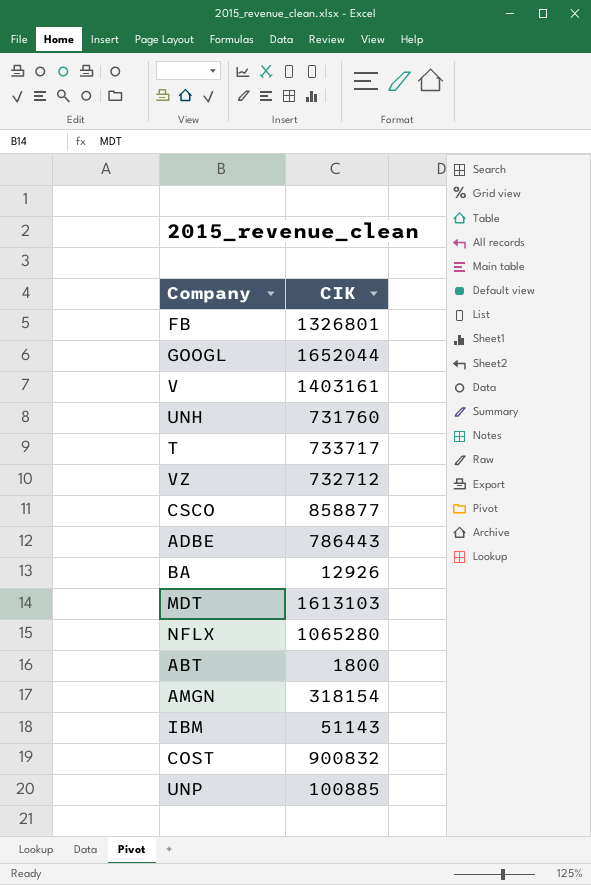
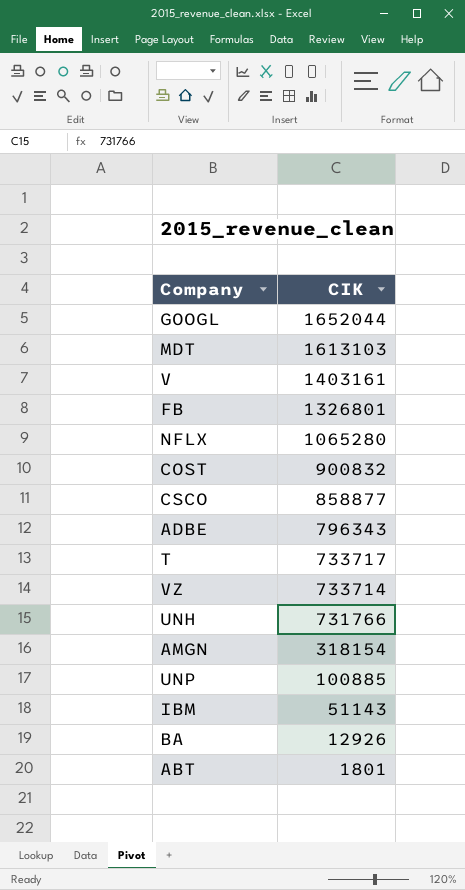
row order: none -> CIK descending
ADBE | CIK: 786443 -> 796343
VZ | CIK: 732712 -> 733714
UNH | CIK: 731760 -> 731766
ABT | CIK: 1800 -> 1801

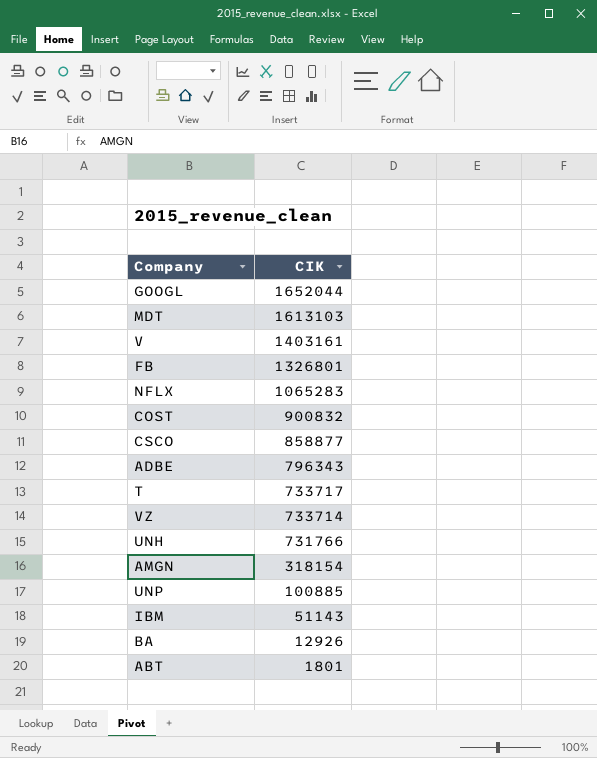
NFLX | CIK: 1065280 -> 1065283

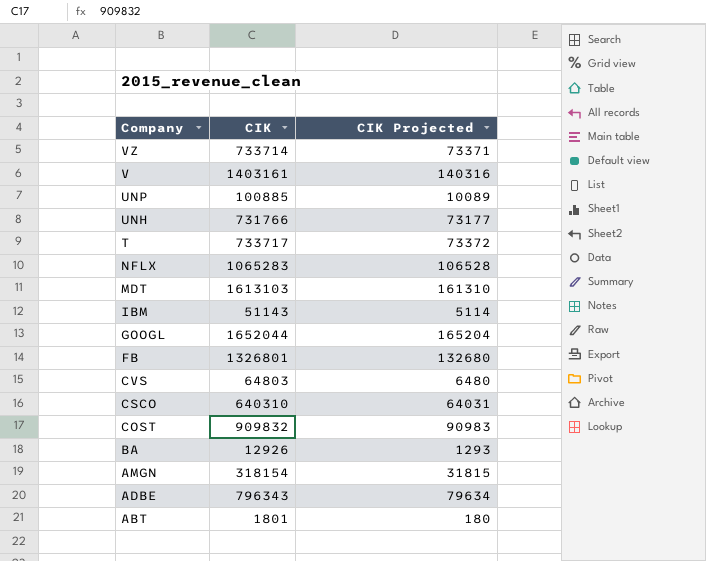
row order: CIK descending -> Company descending
column CIK Projected | formula: none -> [CIK] * 0.1
row CVS: none -> 64803 | 6480
CSCO | CIK: 858877 -> 640310
COST | CIK: 900832 -> 909832

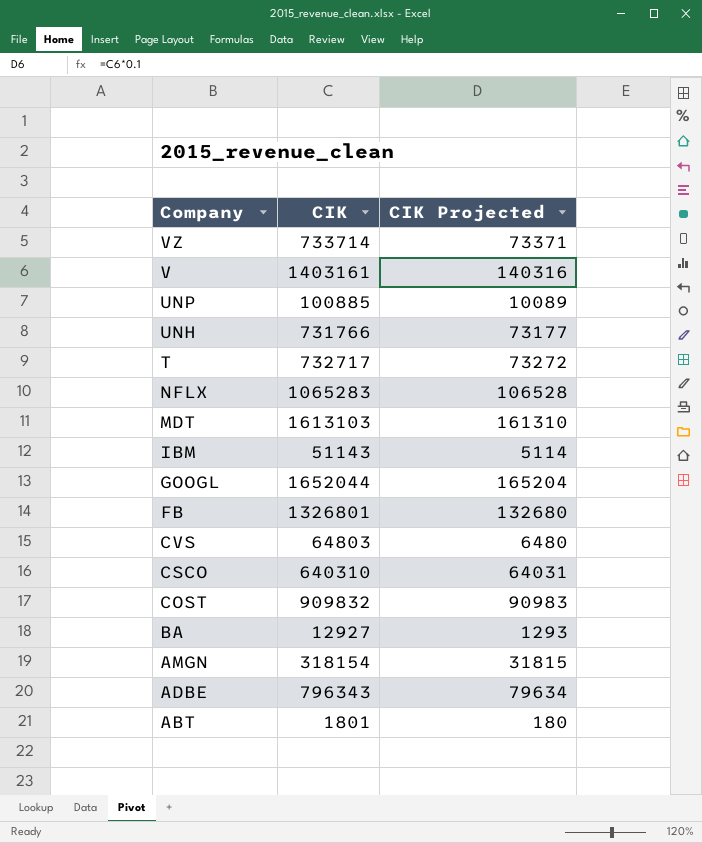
T | CIK: 733717 -> 732717
T | CIK Projected: 73372 -> 73272
BA | CIK: 12926 -> 12927

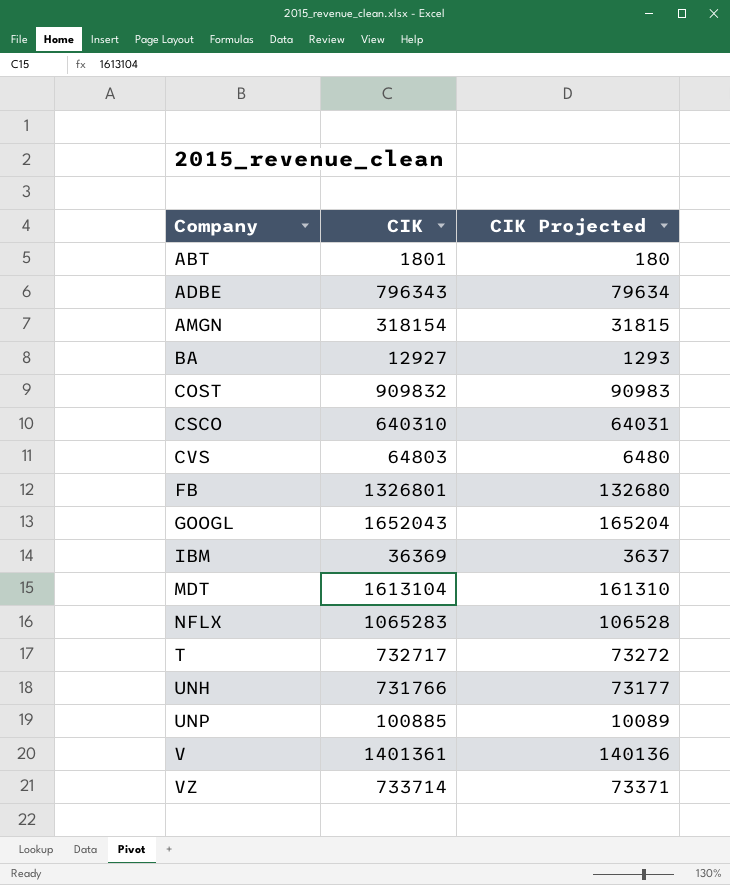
row order: Company descending -> Company ascending
GOOGL | CIK: 1652044 -> 1652043
IBM | CIK: 51143 -> 36369
IBM | CIK Projected: 5114 -> 3637
MDT | CIK: 1613103 -> 1613104
V | CIK: 1403161 -> 1401361
V | CIK Projected: 140316 -> 140136

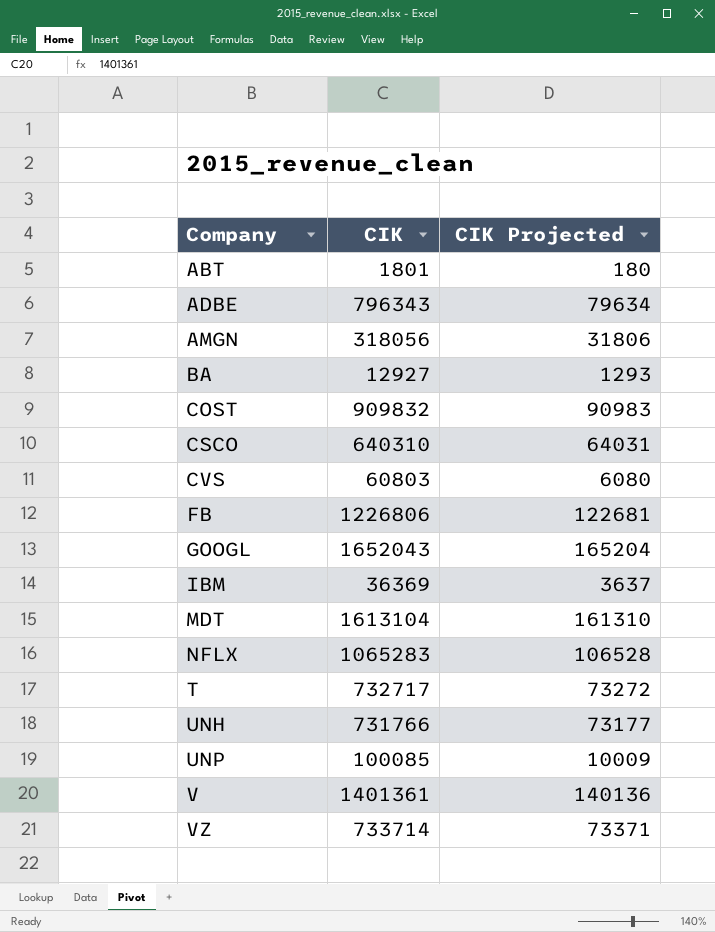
AMGN | CIK: 318154 -> 318056
AMGN | CIK Projected: 31815 -> 31806
CVS | CIK: 64803 -> 60803
CVS | CIK Projected: 6480 -> 6080
FB | CIK: 1326801 -> 1226806
FB | CIK Projected: 132680 -> 122681
UNP | CIK: 100885 -> 100085
UNP | CIK Projected: 10089 -> 10009

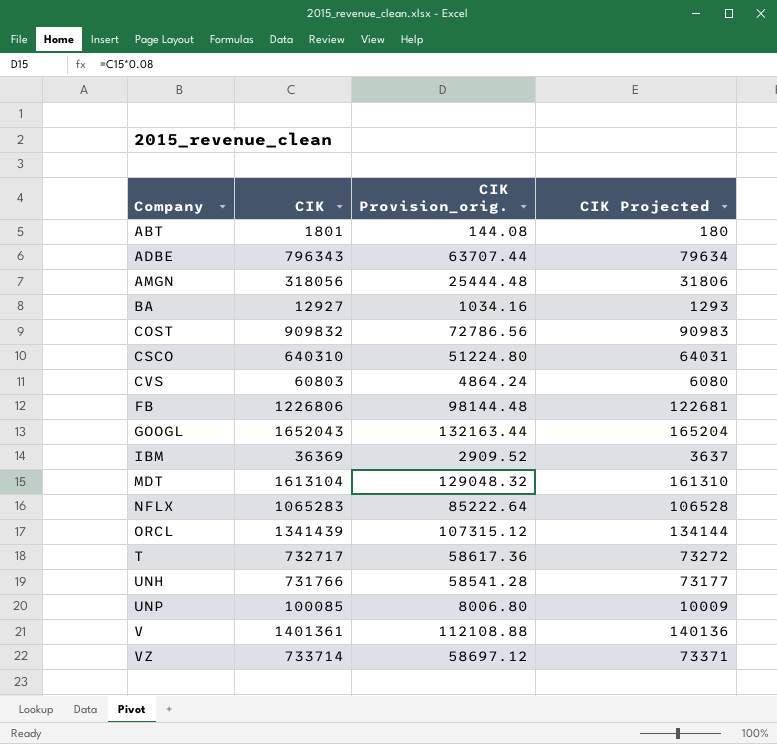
column CIK Provision_orig. | formula: none -> [CIK] * 0.08
row ORCL: none -> 1341439 | 107315.12 | 134144

